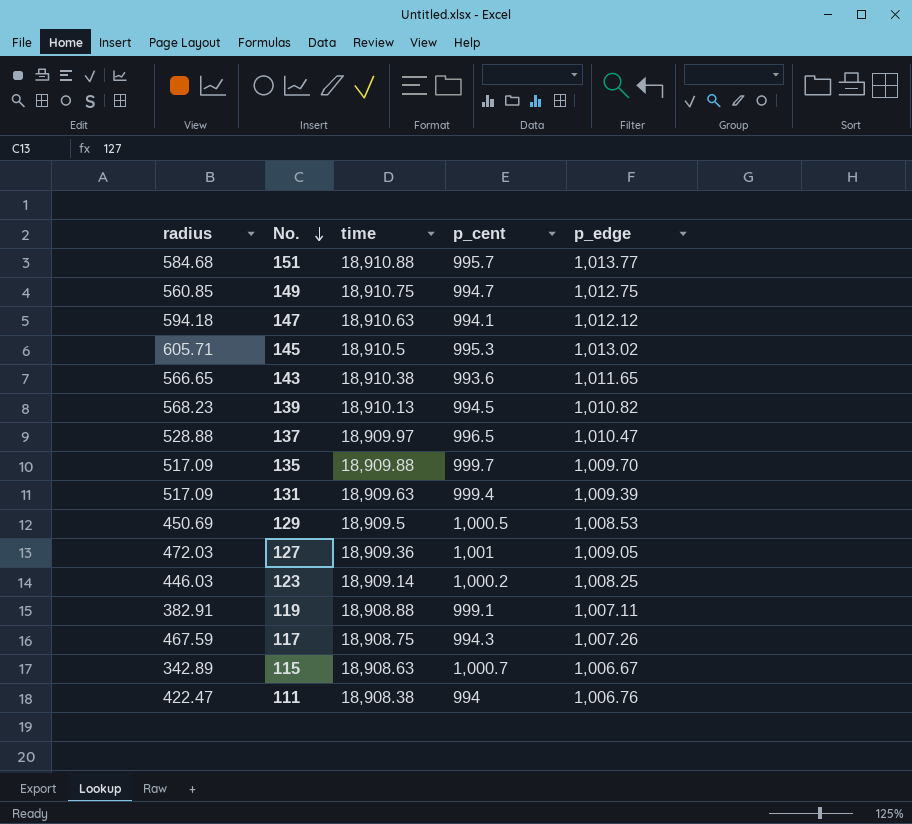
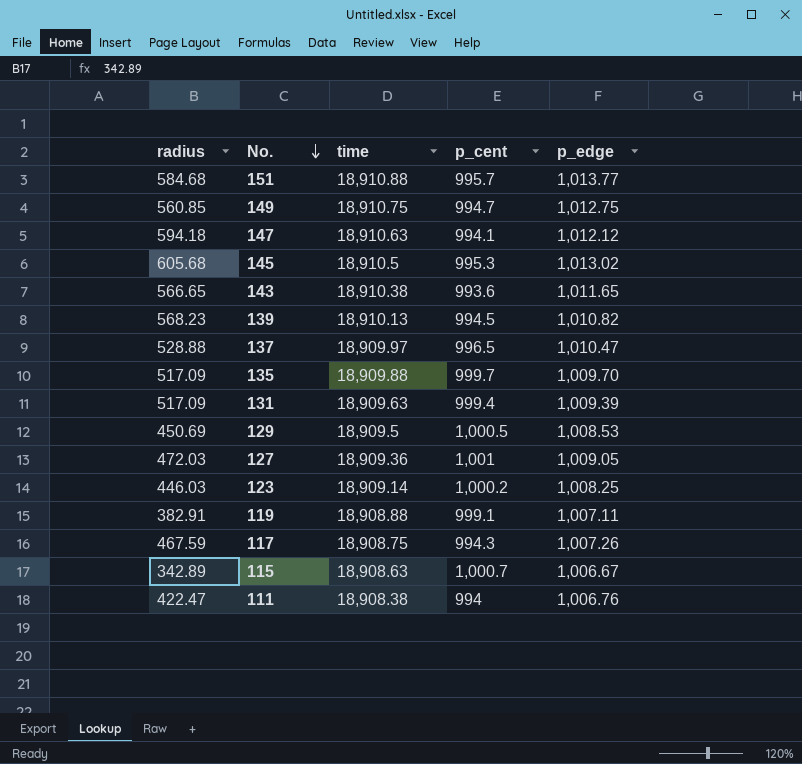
145 | radius: 605.71 -> 605.68

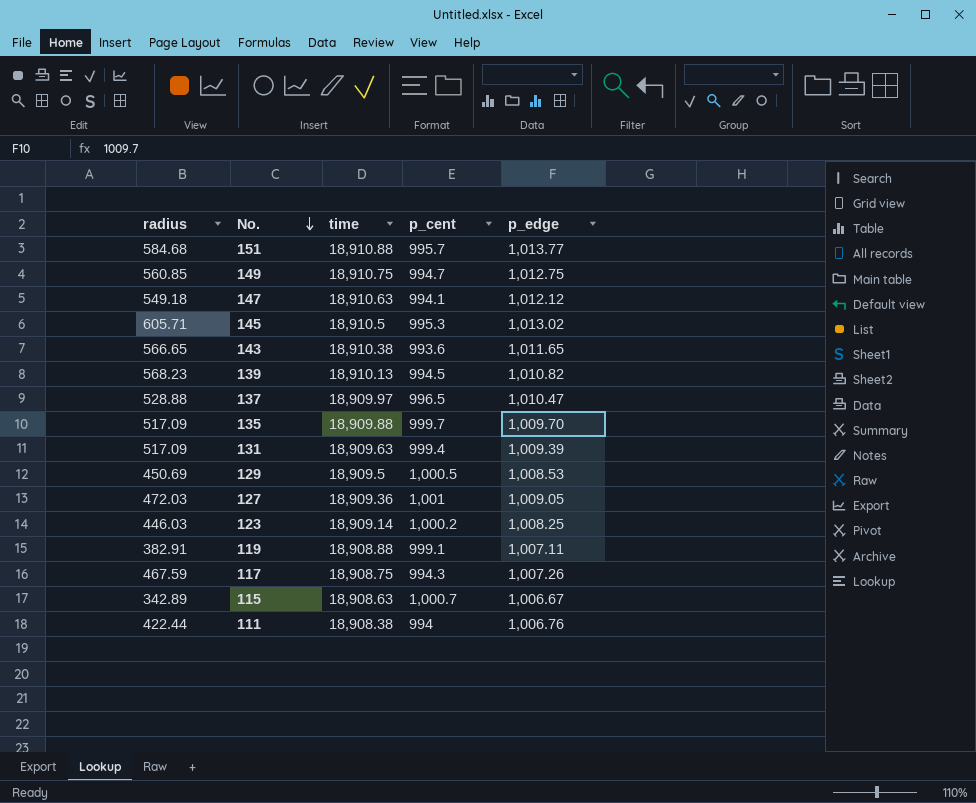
147 | radius: 594.18 -> 549.18
145 | radius: 605.68 -> 605.71
111 | radius: 422.47 -> 422.44

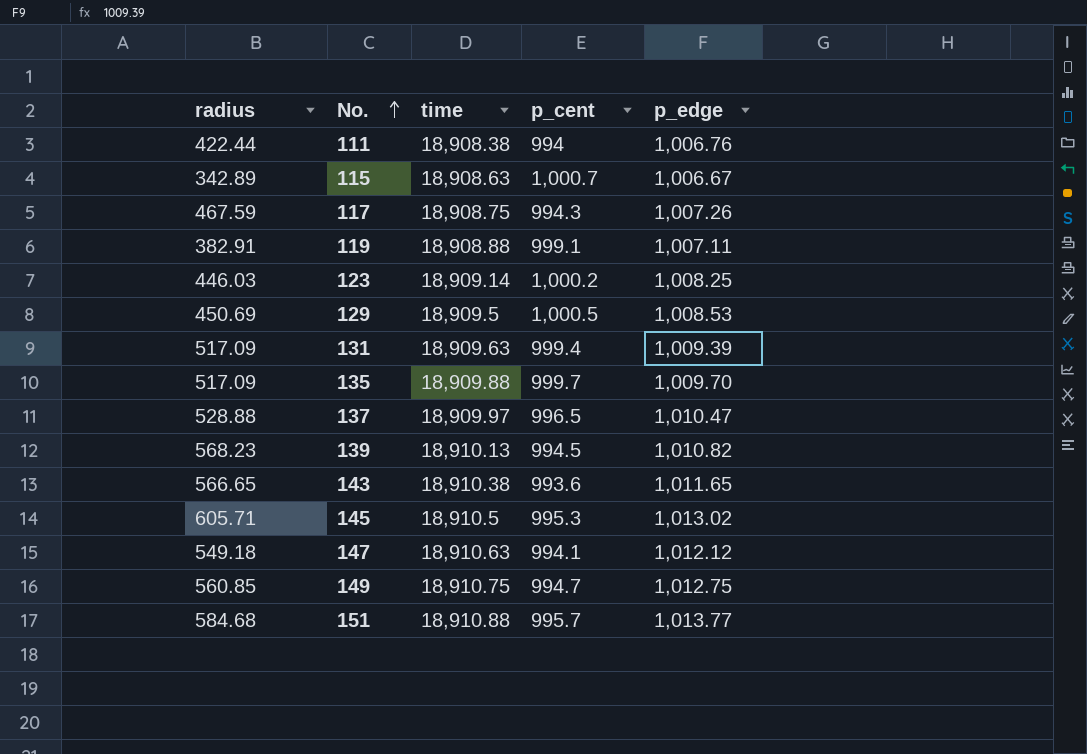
row order: No. descending -> No. ascending
row 127: 472.03 | 18,909.36 | 1,001 | 1,009.05 -> none

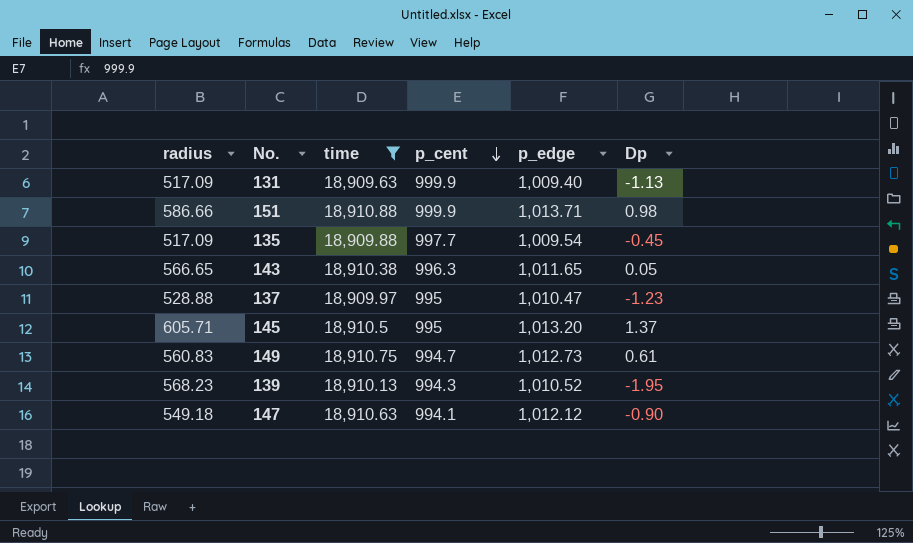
filter: none -> time >= 18,909.63
row order: No. ascending -> p_cent descending
column Dp | position: none -> 6
131 | p_cent: 999.4 -> 999.9
131 | p_edge: 1,009.39 -> 1,009.40
151 | radius: 584.68 -> 586.66
151 | p_cent: 995.7 -> 999.9
151 | p_edge: 1,013.77 -> 1,013.71
135 | p_cent: 999.7 -> 997.7
135 | p_edge: 1,009.70 -> 1,009.54
143 | p_cent: 993.6 -> 996.3
137 | p_cent: 996.5 -> 995
145 | p_cent: 995.3 -> 995
145 | p_edge: 1,013.02 -> 1,013.20
149 | radius: 560.85 -> 560.83
149 | p_edge: 1,012.75 -> 1,012.73
139 | p_cent: 994.5 -> 994.3
139 | p_edge: 1,010.82 -> 1,010.52

